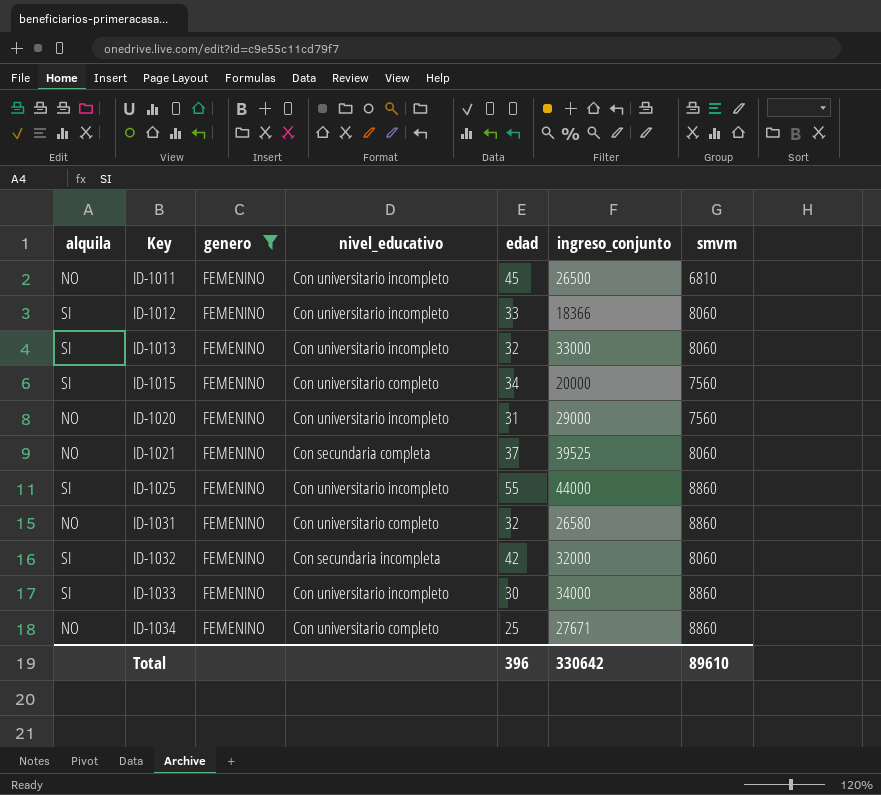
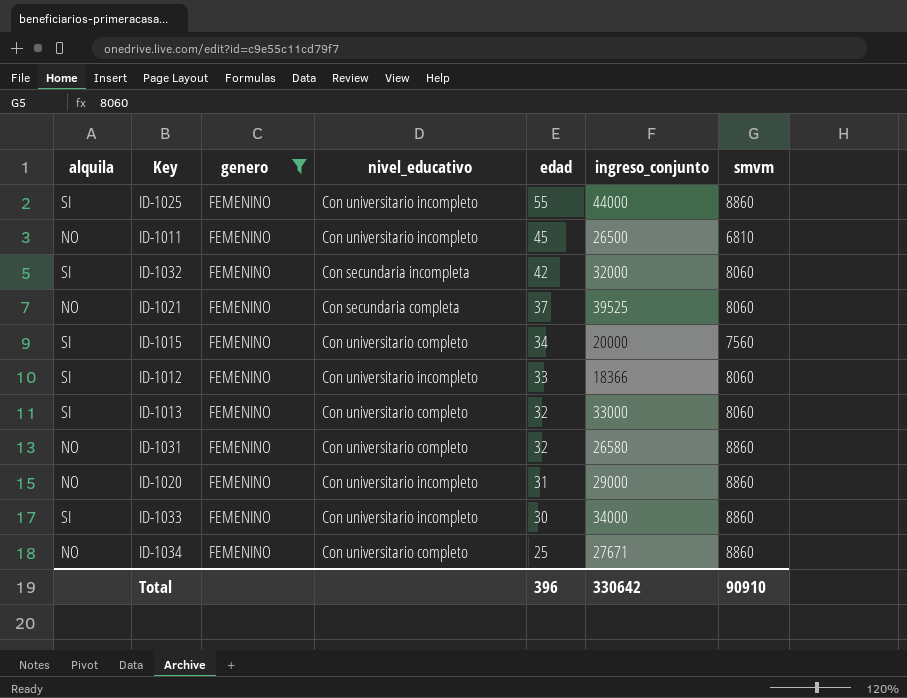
row order: Key ascending -> edad descending
ID-1013 | nivel_educativo: Con universitario incompleto -> Con universitario completo
ID-1020 | smvm: 7560 -> 8860
Total | smvm: 89610 -> 90910

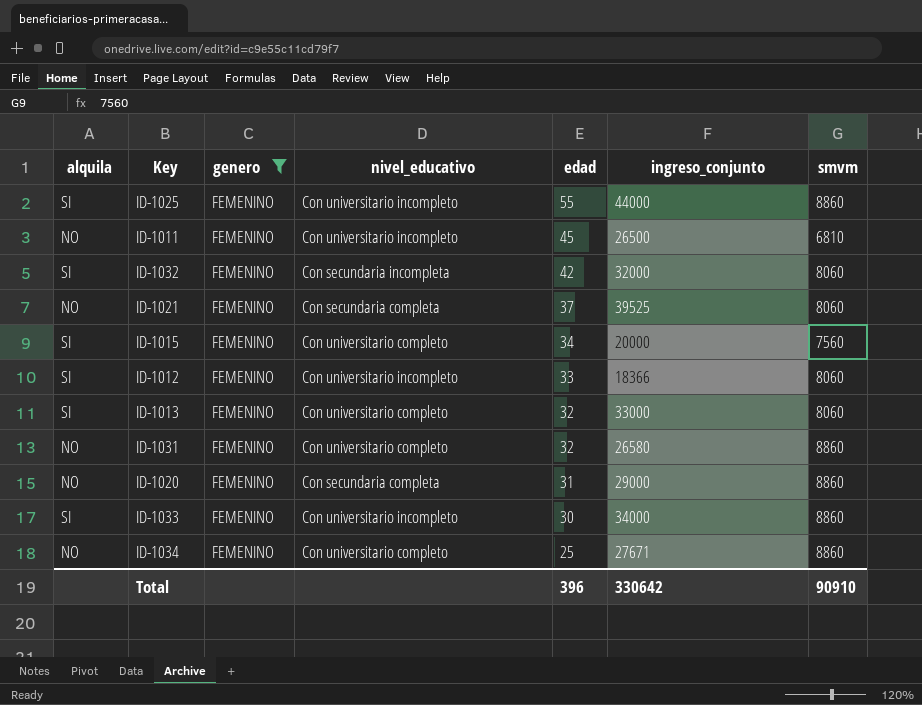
ID-1020 | nivel_educativo: Con universitario incompleto -> Con secundaria completa

